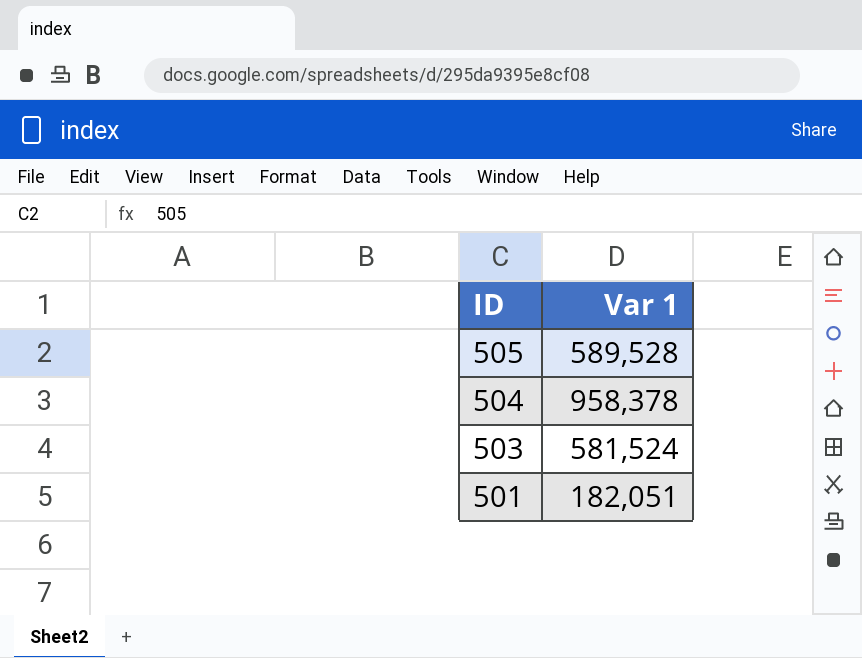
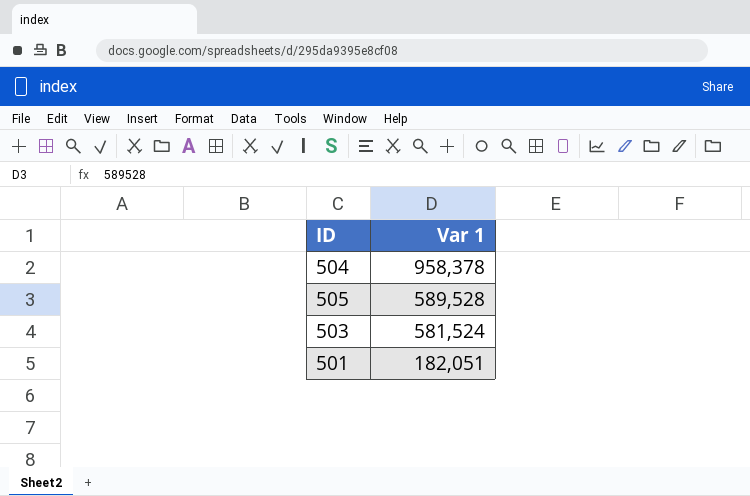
row order: ID descending -> Var 1 descending

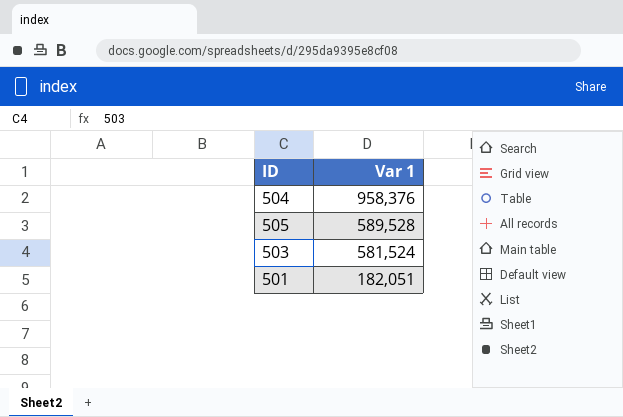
504 | Var 1: 958,378 -> 958,376

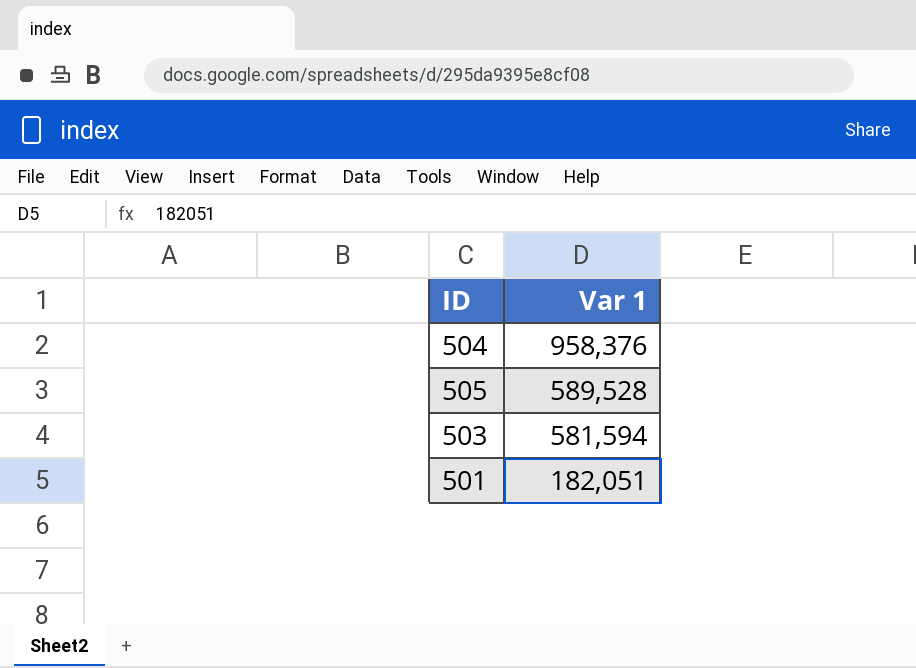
503 | Var 1: 581,524 -> 581,594

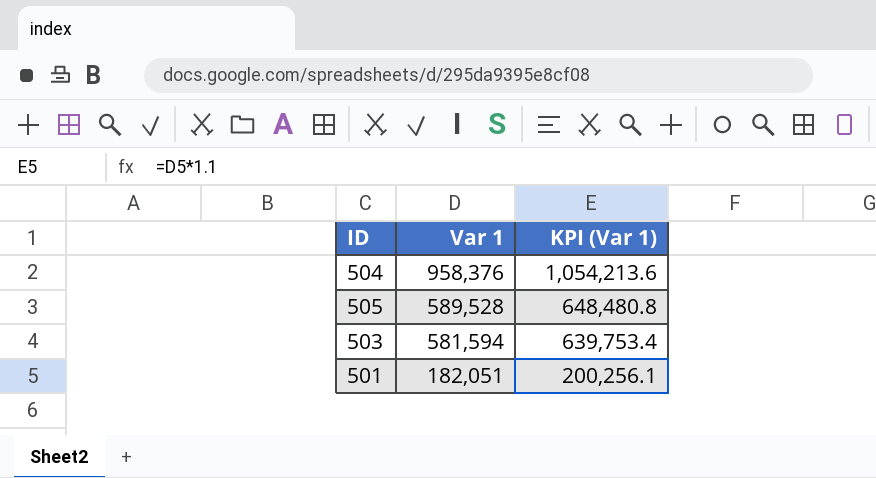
column KPI (Var 1) | formula: none -> [Var 1] * 1.1

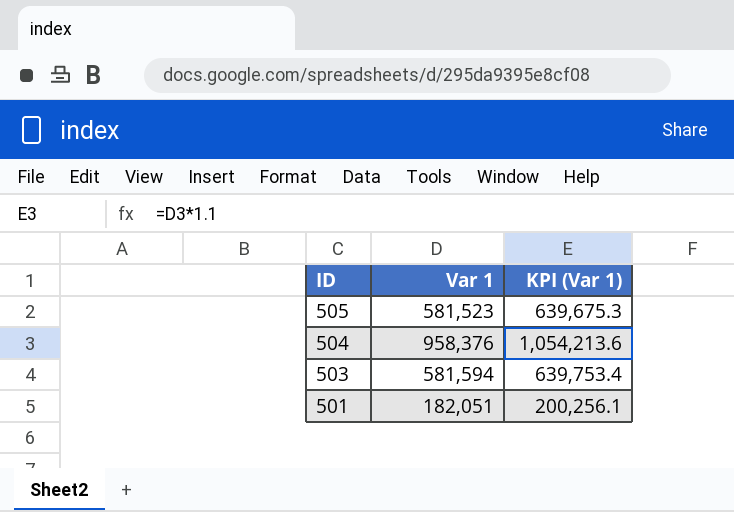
row order: Var 1 descending -> ID descending
505 | Var 1: 589,528 -> 581,523
505 | KPI (Var 1): 648,480.8 -> 639,675.3

